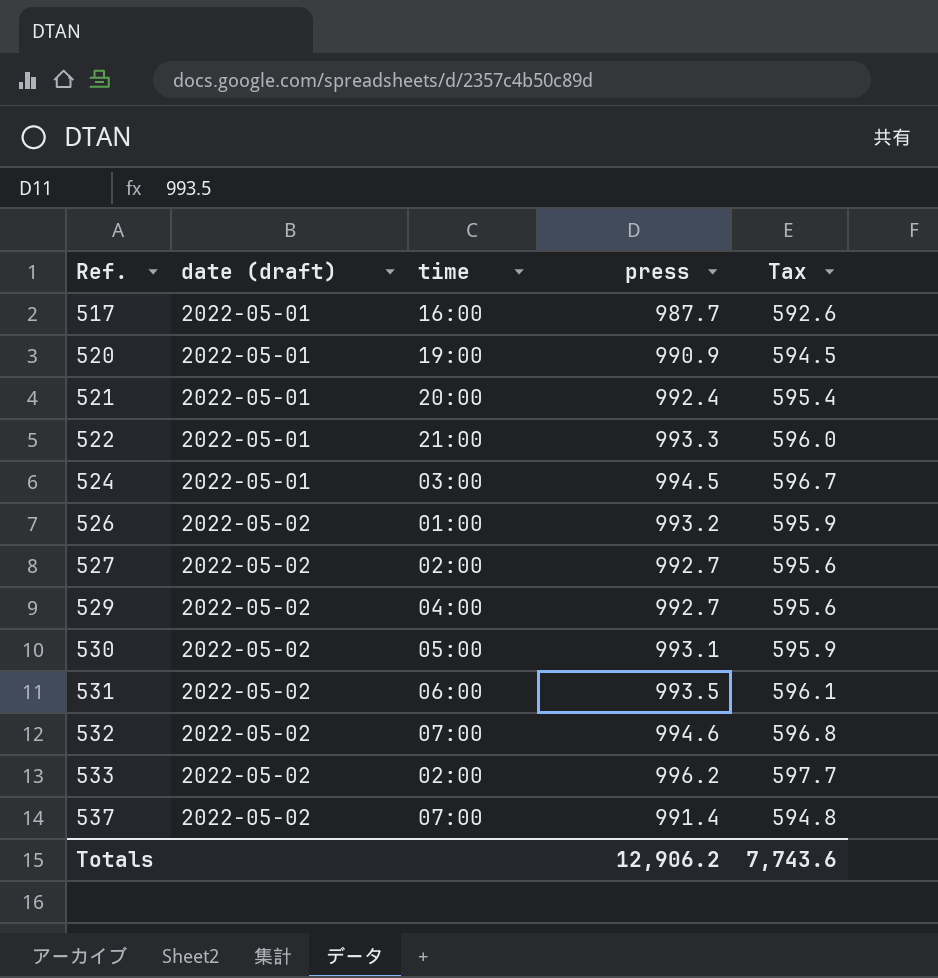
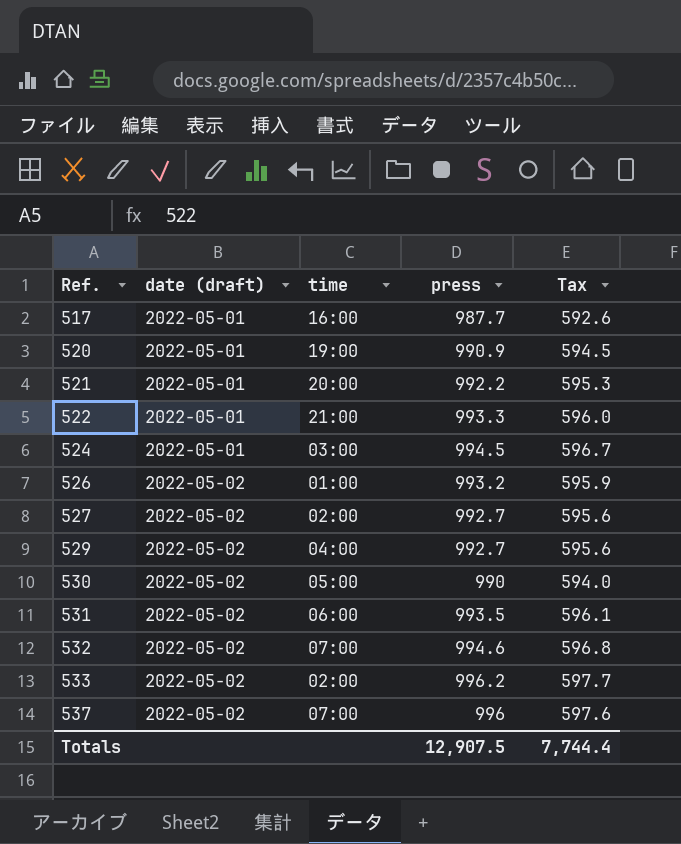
521 | press: 992.4 -> 992.2
521 | Tax: 595.4 -> 595.3
530 | press: 993.1 -> 990
530 | Tax: 595.9 -> 594.0
537 | press: 991.4 -> 996
537 | Tax: 594.8 -> 597.6
Totals | press: 12,906.2 -> 12,907.5
Totals | Tax: 7,743.6 -> 7,744.4

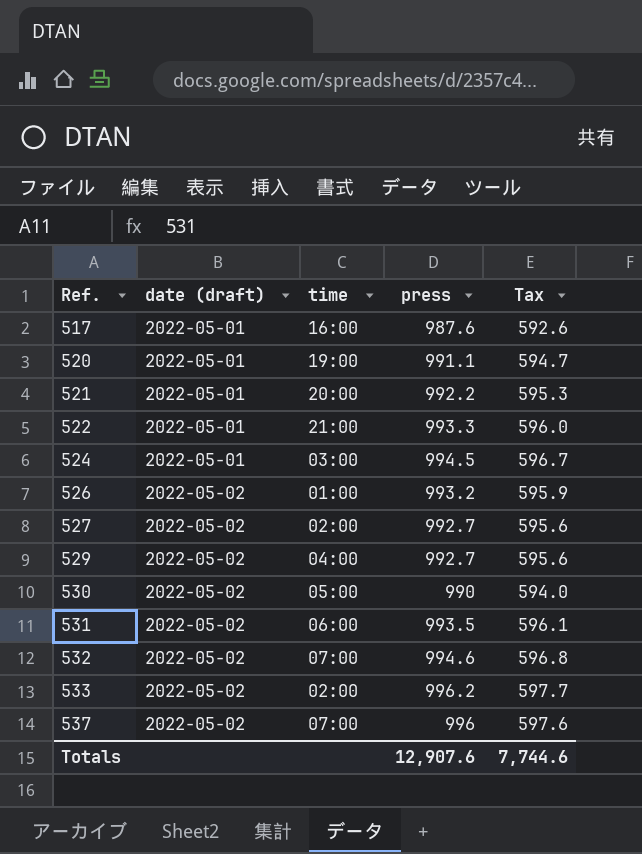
517 | press: 987.7 -> 987.6
520 | press: 990.9 -> 991.1
520 | Tax: 594.5 -> 594.7
Totals | press: 12,907.5 -> 12,907.6
Totals | Tax: 7,744.4 -> 7,744.6

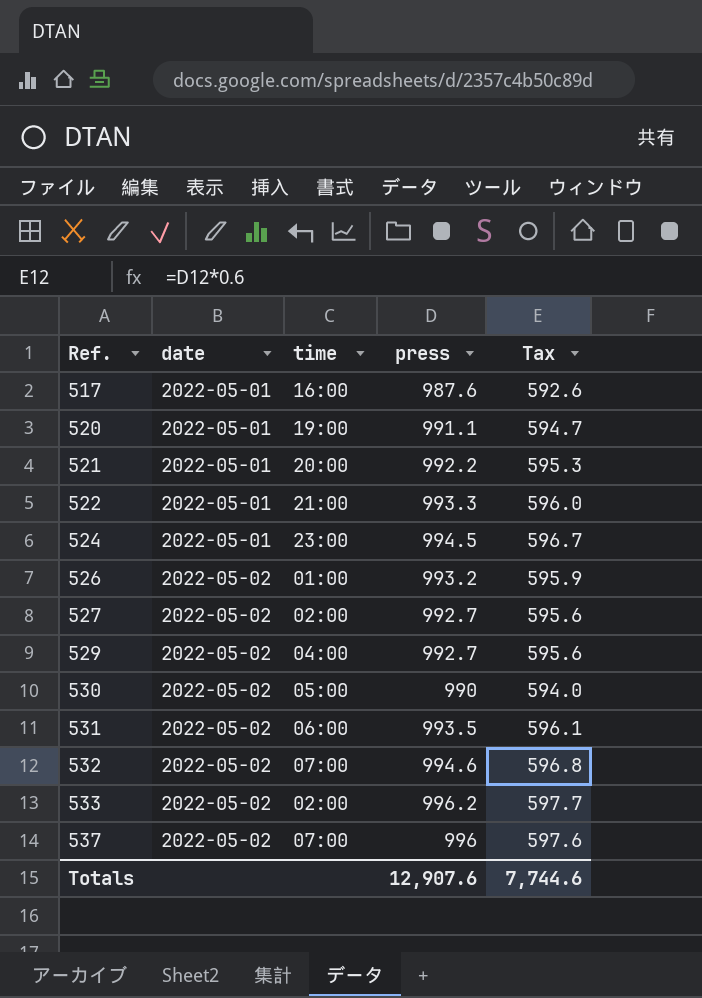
column name: date (draft) -> date
524 | time: 03:00 -> 23:00

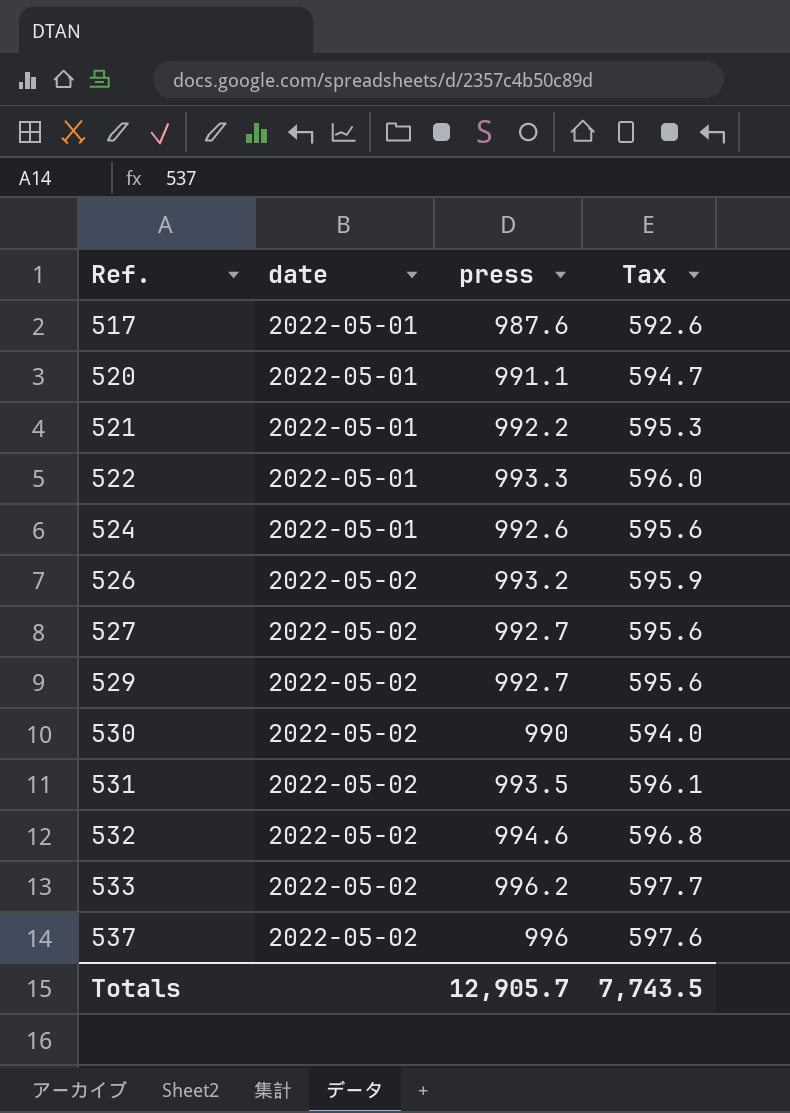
column time | position: 3 -> none
524 | press: 994.5 -> 992.6
524 | Tax: 596.7 -> 595.6
Totals | press: 12,907.6 -> 12,905.7
Totals | Tax: 7,744.6 -> 7,743.5

